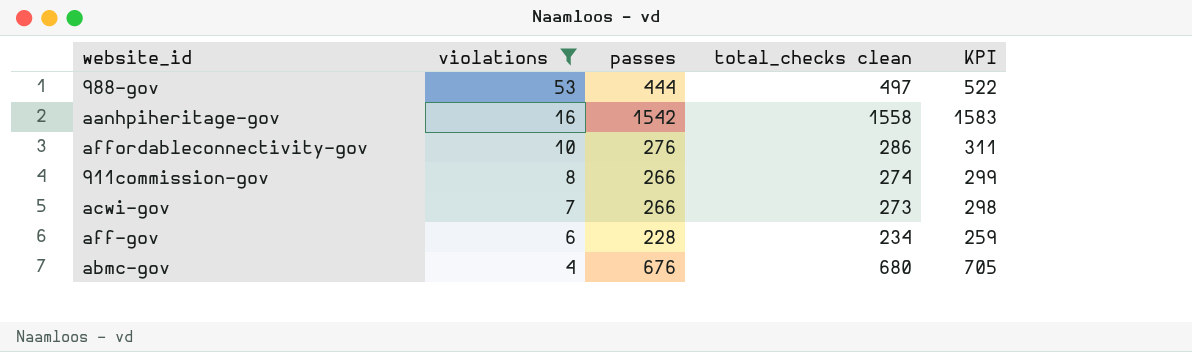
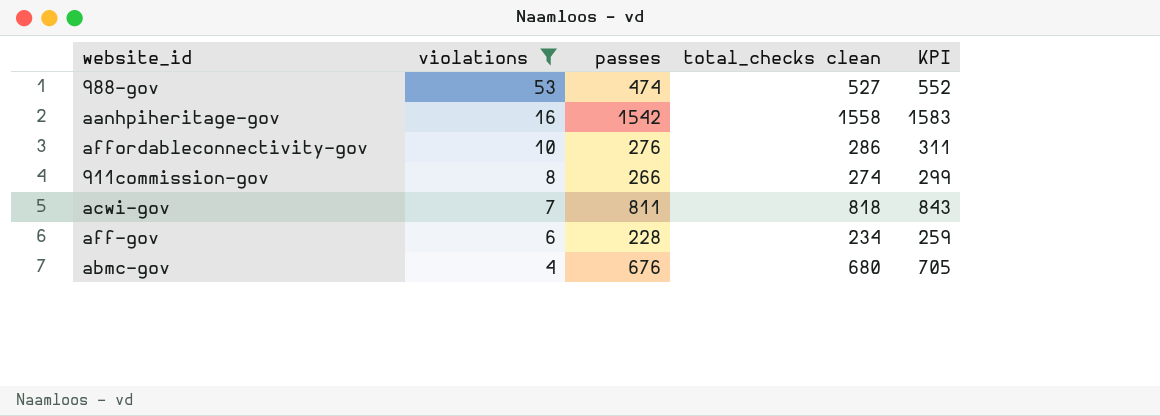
988-gov | passes: 444 -> 474
988-gov | total_checks clean: 497 -> 527
988-gov | KPI: 522 -> 552
acwi-gov | passes: 266 -> 811
acwi-gov | total_checks clean: 273 -> 818
acwi-gov | KPI: 298 -> 843

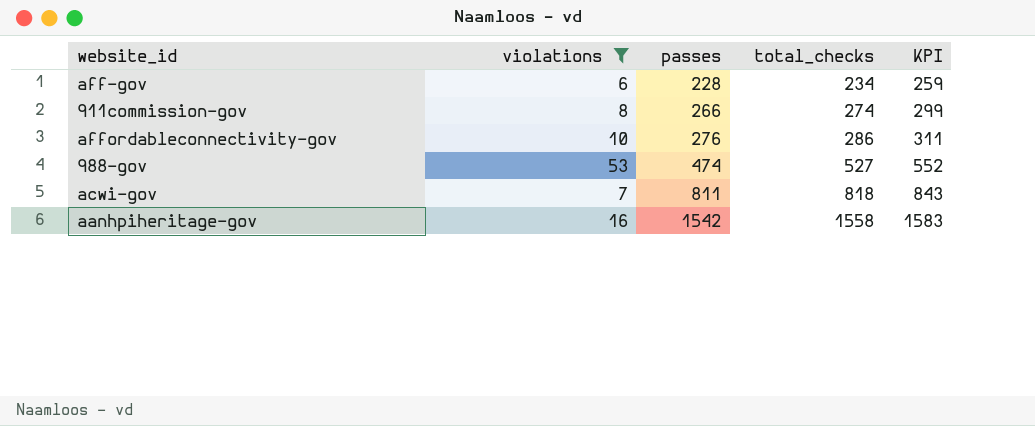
row order: violations descending -> passes ascending
column name: total_checks clean -> total_checks
row abmc-gov: 4 | 676 | 680 | 705 -> none

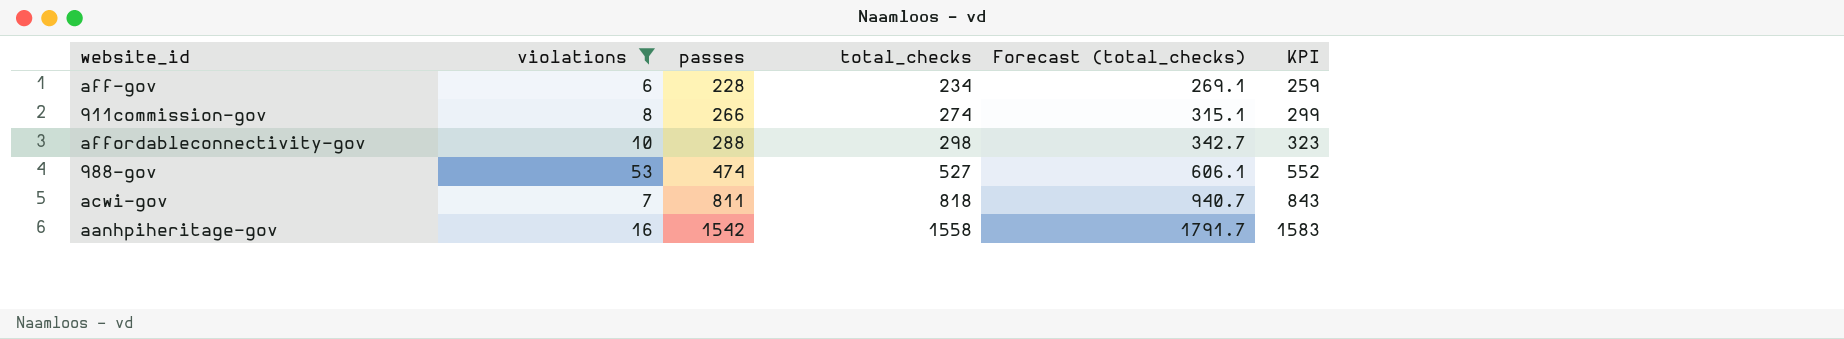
column Forecast (total_checks) | formula: none -> [total_checks] * 1.15
affordableconnectivity-gov | passes: 276 -> 288
affordableconnectivity-gov | total_checks: 286 -> 298
affordableconnectivity-gov | KPI: 311 -> 323

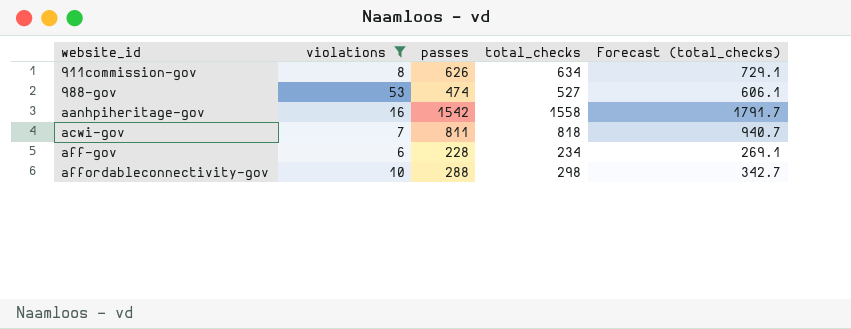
row order: passes ascending -> website_id ascending
column KPI | formula: [total_checks] + 25 -> none
911commission-gov | passes: 266 -> 626
911commission-gov | total_checks: 274 -> 634
911commission-gov | Forecast (total_checks): 315.1 -> 729.1

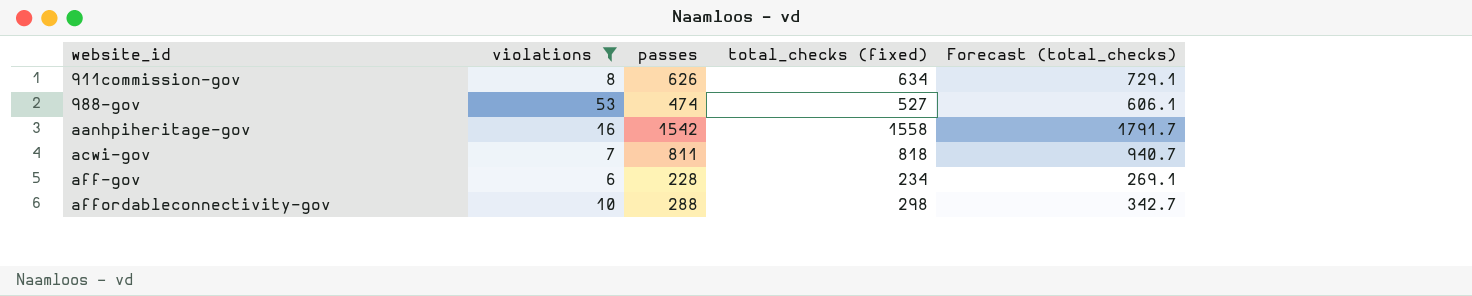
column name: total_checks -> total_checks (fixed)

